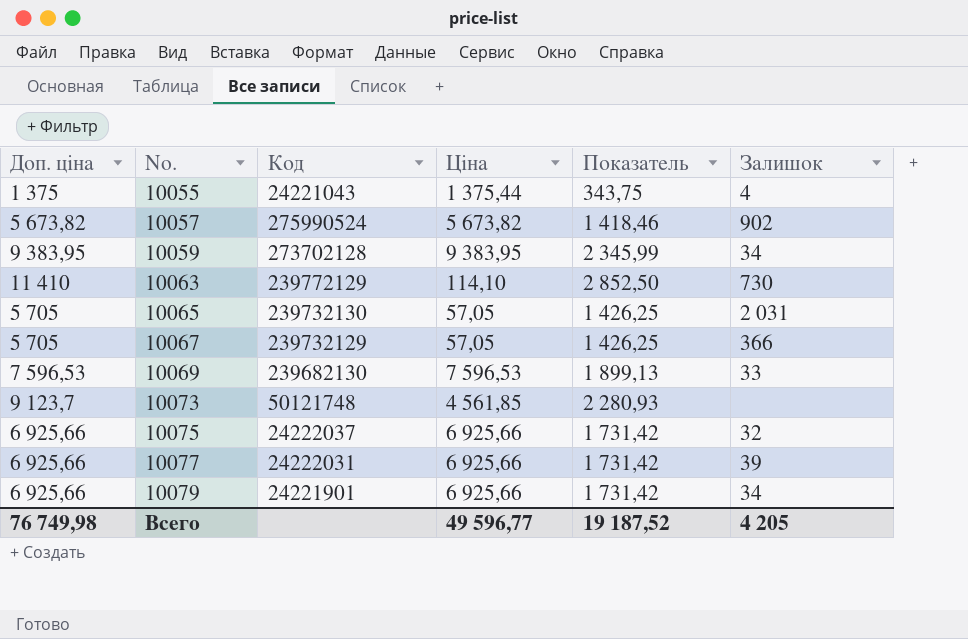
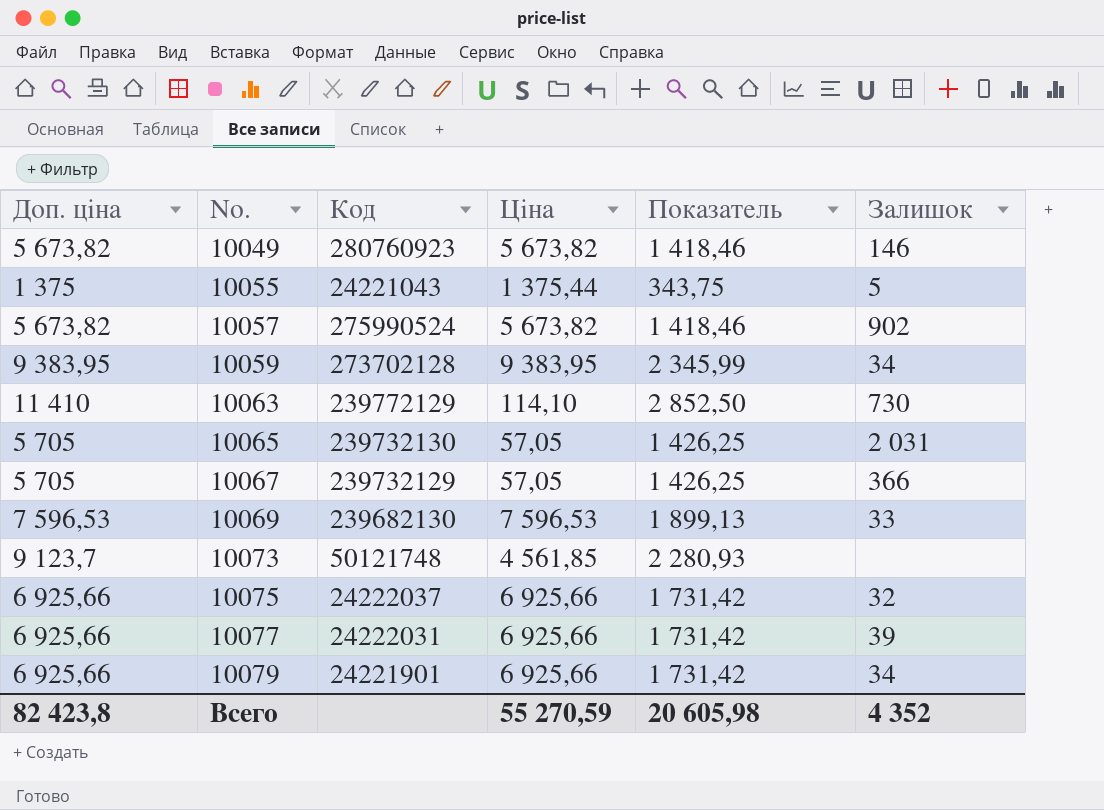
row 10049: none -> 5 673,82 | 280760923 | 5 673,82 | 1 418,46 | 146
10055 | Залишок: 4 -> 5
Всего | Доп. ціна: 76 749,98 -> 82 423,8
Всего | Ціна: 49 596,77 -> 55 270,59
Всего | Показатель: 19 187,52 -> 20 605,98
Всего | Залишок: 4 205 -> 4 352

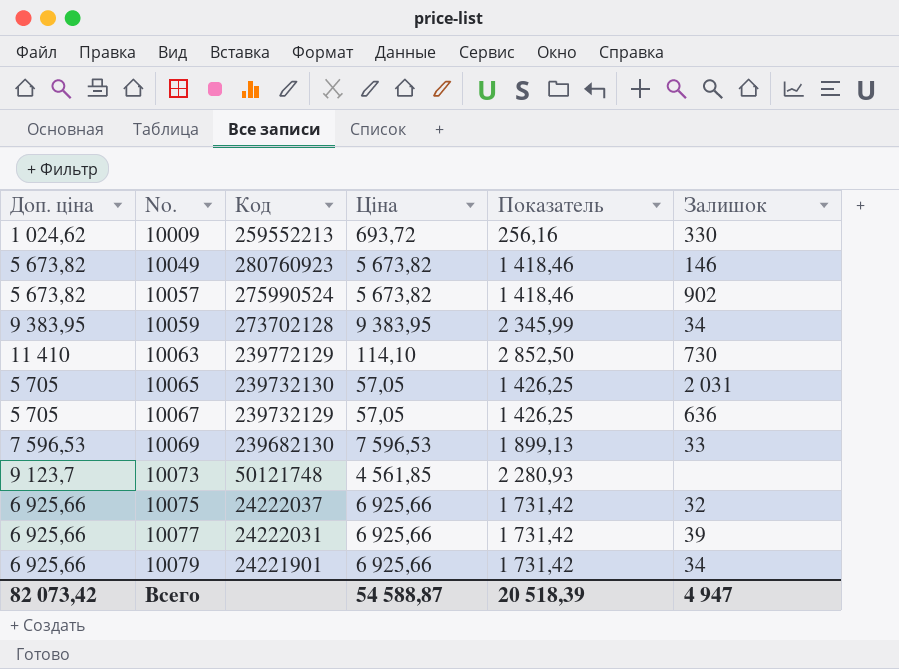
row 10055: 1 375 | 24221043 | 1 375,44 | 343,75 | 5 -> none
row 10009: none -> 1 024,62 | 259552213 | 693,72 | 256,16 | 330
10067 | Залишок: 366 -> 636
Всего | Доп. ціна: 82 423,8 -> 82 073,42
Всего | Ціна: 55 270,59 -> 54 588,87
Всего | Показатель: 20 605,98 -> 20 518,39
Всего | Залишок: 4 352 -> 4 947

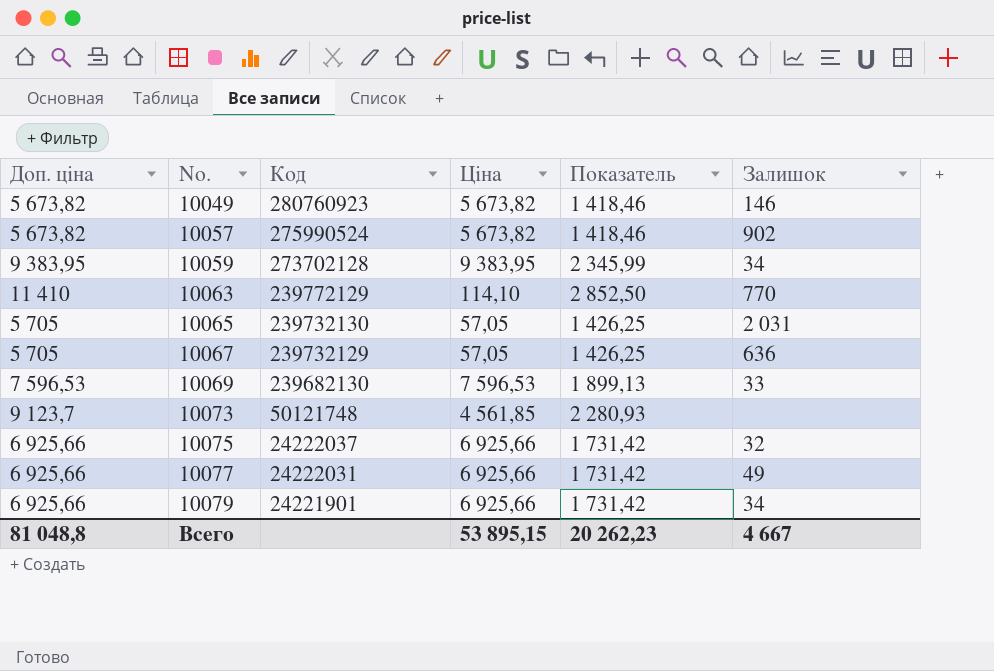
row 10009: 1 024,62 | 259552213 | 693,72 | 256,16 | 330 -> none
10063 | Залишок: 730 -> 770
10077 | Залишок: 39 -> 49
Всего | Доп. ціна: 82 073,42 -> 81 048,8
Всего | Ціна: 54 588,87 -> 53 895,15
Всего | Показатель: 20 518,39 -> 20 262,23
Всего | Залишок: 4 947 -> 4 667

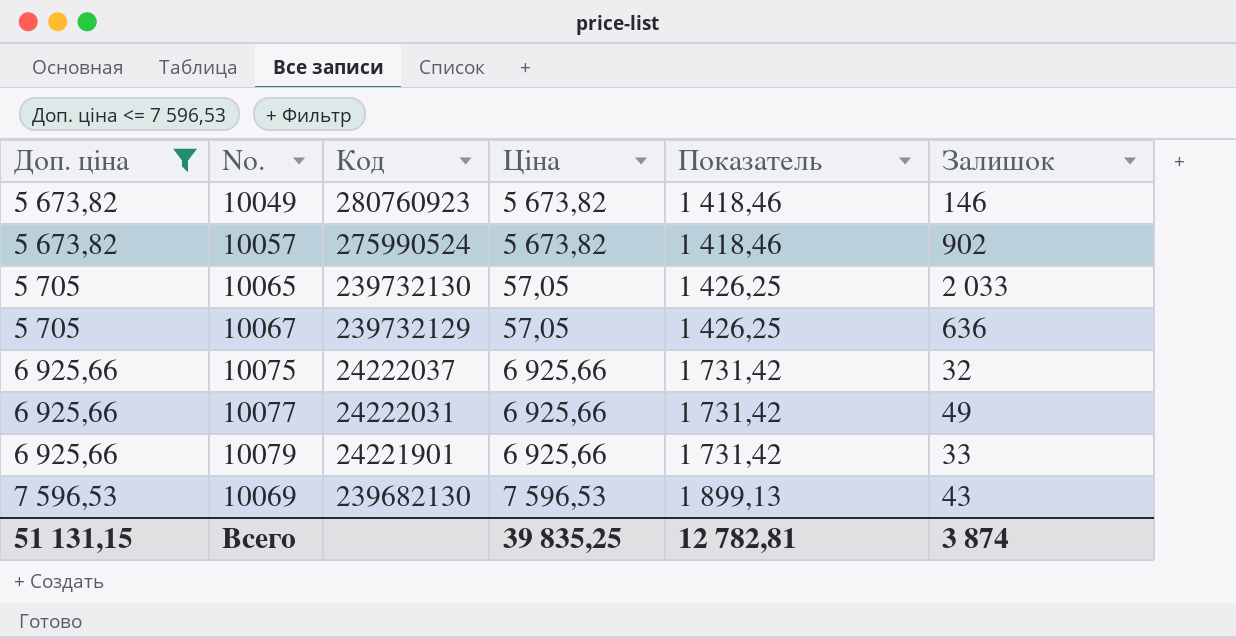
filter: none -> Доп. ціна <= 7 596,53
row order: No. ascending -> Доп. ціна ascending
10065 | Залишок: 2 031 -> 2 033
10079 | Залишок: 34 -> 33
10069 | Залишок: 33 -> 43
Всего | Доп. ціна: 81 048,8 -> 51 131,15
Всего | Ціна: 53 895,15 -> 39 835,25
Всего | Показатель: 20 262,23 -> 12 782,81
Всего | Залишок: 4 667 -> 3 874

